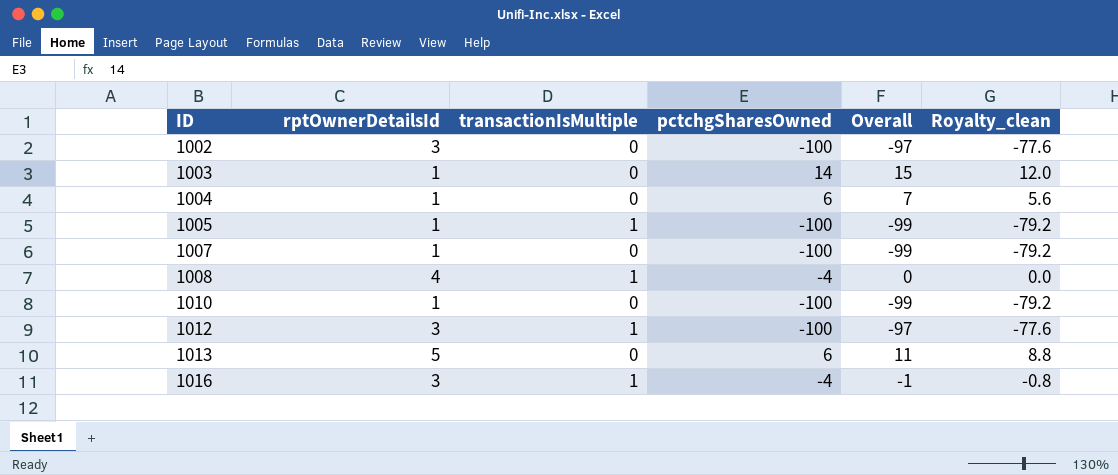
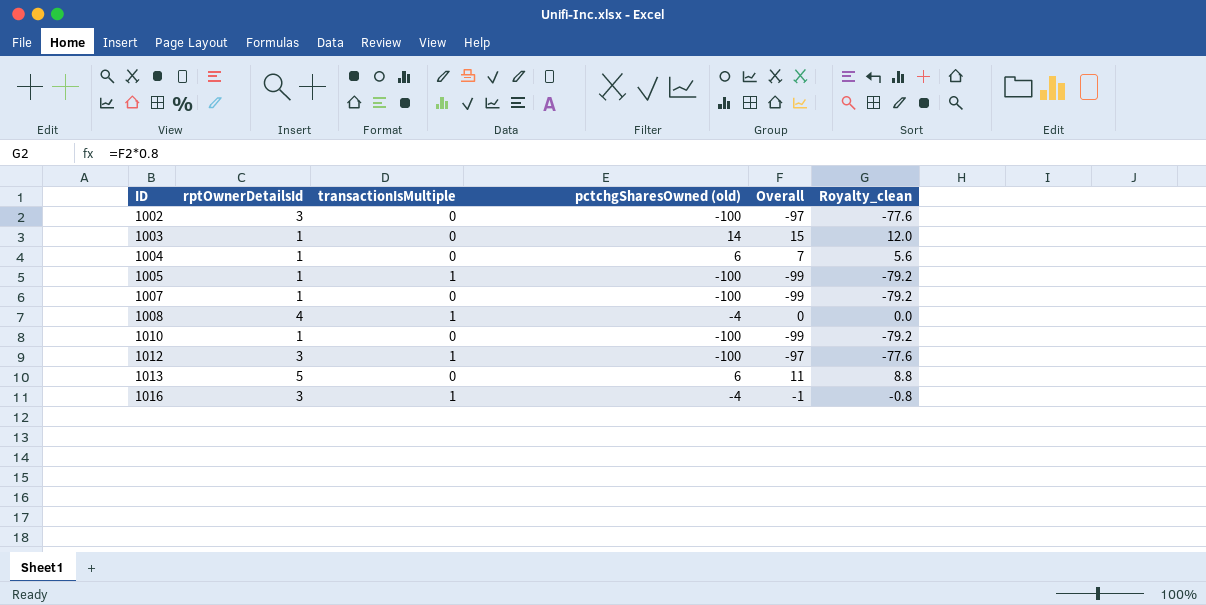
column name: pctchgSharesOwned -> pctchgSharesOwned (old)

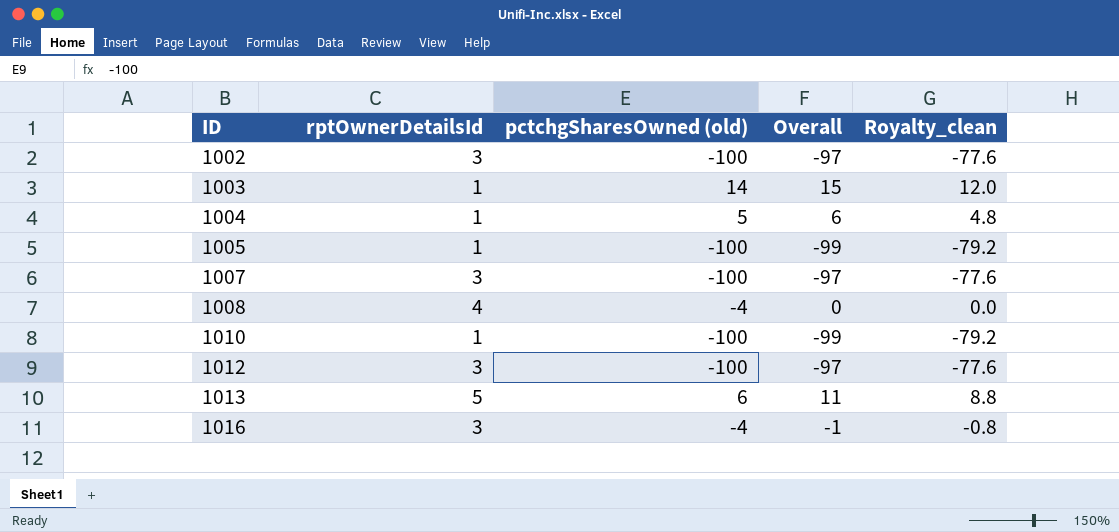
column transactionIsMultiple | position: 3 -> none
1004 | pctchgSharesOwned (old): 6 -> 5
1004 | Overall: 7 -> 6
1004 | Royalty_clean: 5.6 -> 4.8
1007 | rptOwnerDetailsId: 1 -> 3
1007 | Overall: -99 -> -97
1007 | Royalty_clean: -79.2 -> -77.6

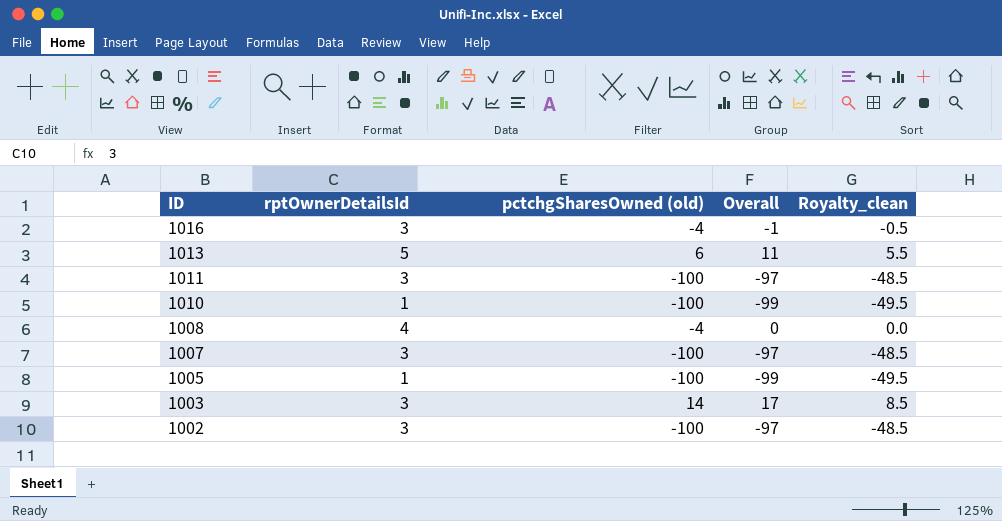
row order: ID ascending -> ID descending
column Royalty_clean | formula: [Overall] * 0.8 -> [Overall] * 0.5
row 1004: 1 | 5 | 6 | 4.8 -> none
row 1012: 3 | -100 | -97 | -77.6 -> none
row 1011: none -> 3 | -100 | -97 | -48.5
1003 | rptOwnerDetailsId: 1 -> 3
1003 | Overall: 15 -> 17

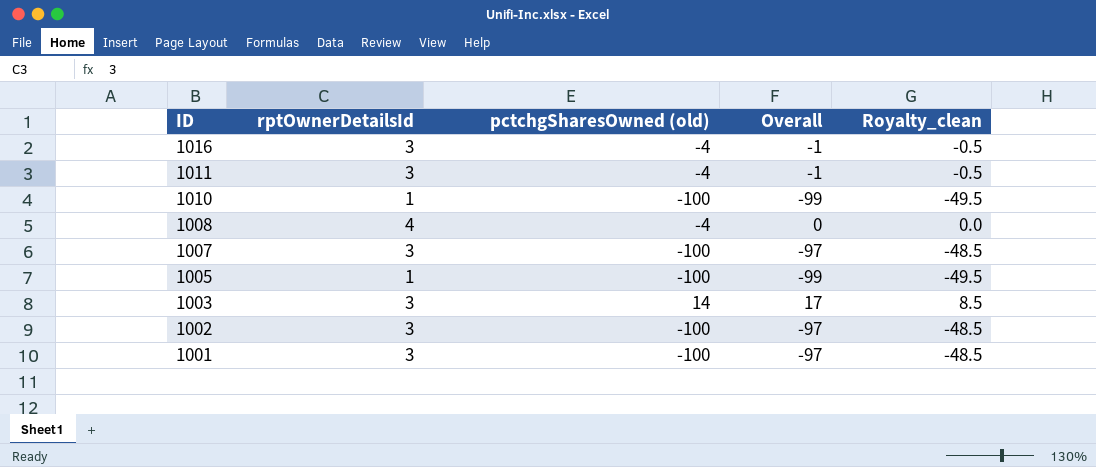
row 1013: 5 | 6 | 11 | 5.5 -> none
1011 | pctchgSharesOwned (old): -100 -> -4
1011 | Overall: -97 -> -1
1011 | Royalty_clean: -48.5 -> -0.5
row 1001: none -> 3 | -100 | -97 | -48.5

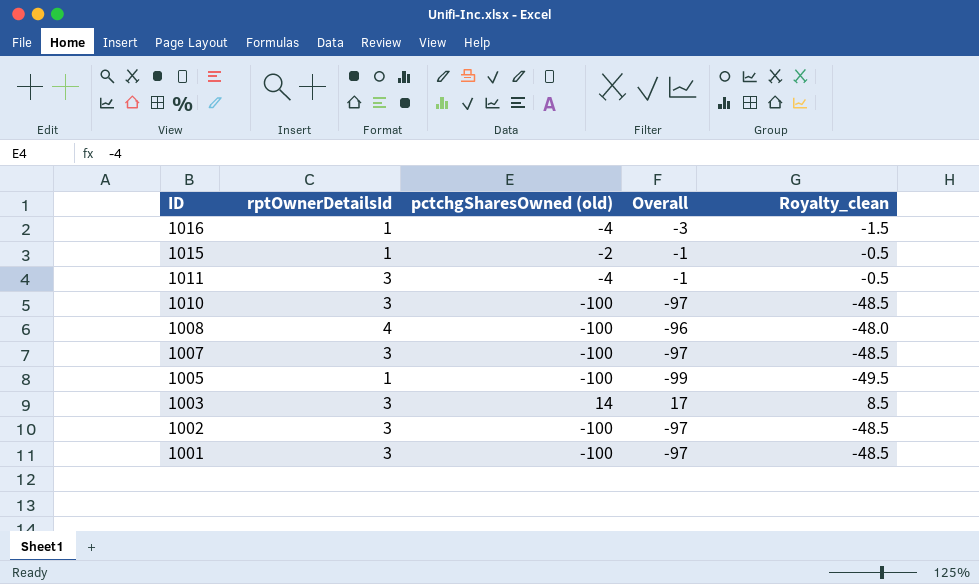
1016 | rptOwnerDetailsId: 3 -> 1
1016 | Overall: -1 -> -3
1016 | Royalty_clean: -0.5 -> -1.5
row 1015: none -> 1 | -2 | -1 | -0.5
1010 | rptOwnerDetailsId: 1 -> 3
1010 | Overall: -99 -> -97
1010 | Royalty_clean: -49.5 -> -48.5
1008 | pctchgSharesOwned (old): -4 -> -100
1008 | Overall: 0 -> -96
1008 | Royalty_clean: 0.0 -> -48.0

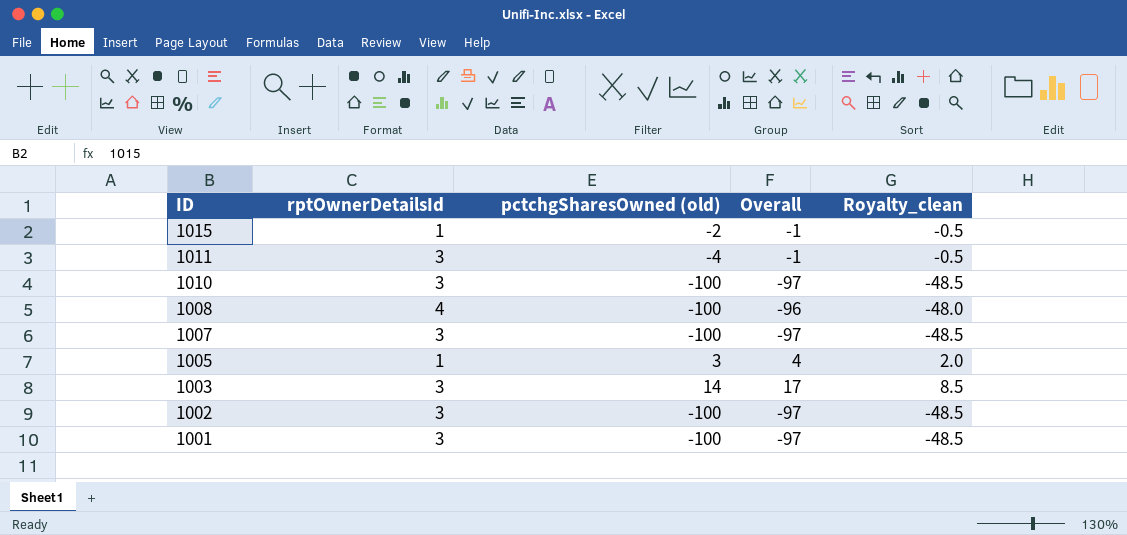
row 1016: 1 | -4 | -3 | -1.5 -> none
1005 | pctchgSharesOwned (old): -100 -> 3
1005 | Overall: -99 -> 4
1005 | Royalty_clean: -49.5 -> 2.0

